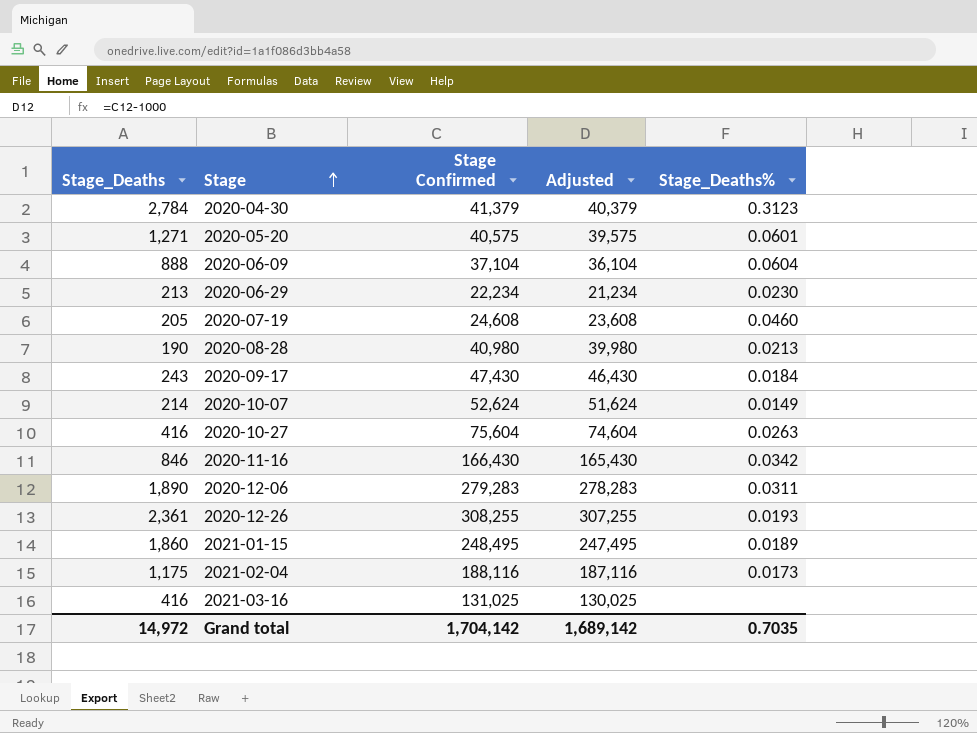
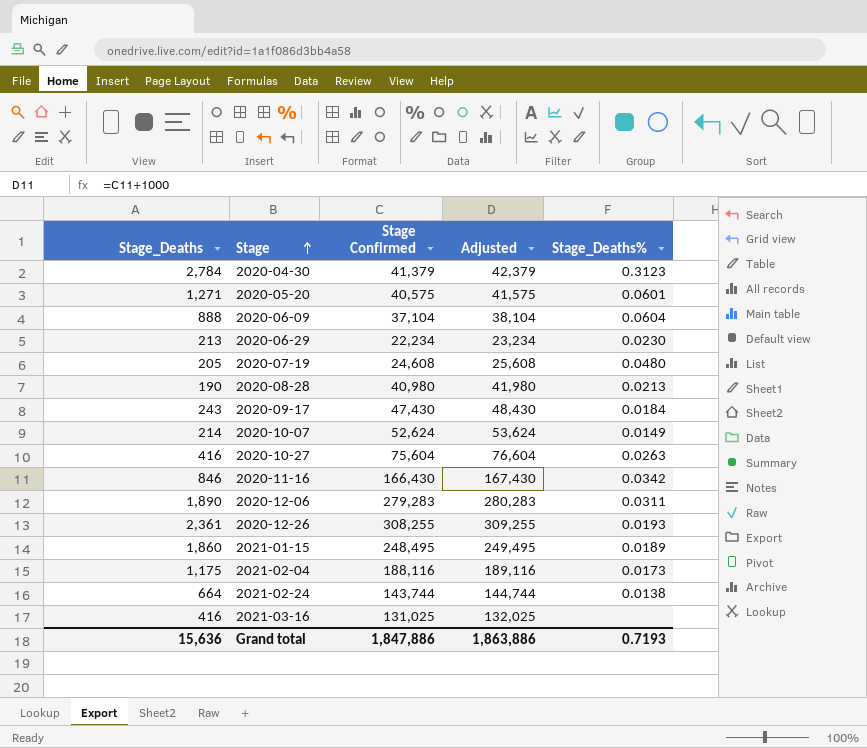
column Adjusted | formula: [Stage Confirmed] - 1000 -> [Stage Confirmed] + 1000
2020-07-19 | Stage_Deaths%: 0.0460 -> 0.0480
row 2021-02-24: none -> 664 | 143,744 | 144,744 | 0.0138
Grand total | Stage_Deaths: 14,972 -> 15,636
Grand total | Stage Confirmed: 1,704,142 -> 1,847,886
Grand total | Adjusted: 1,689,142 -> 1,863,886
Grand total | Stage_Deaths%: 0.7035 -> 0.7193

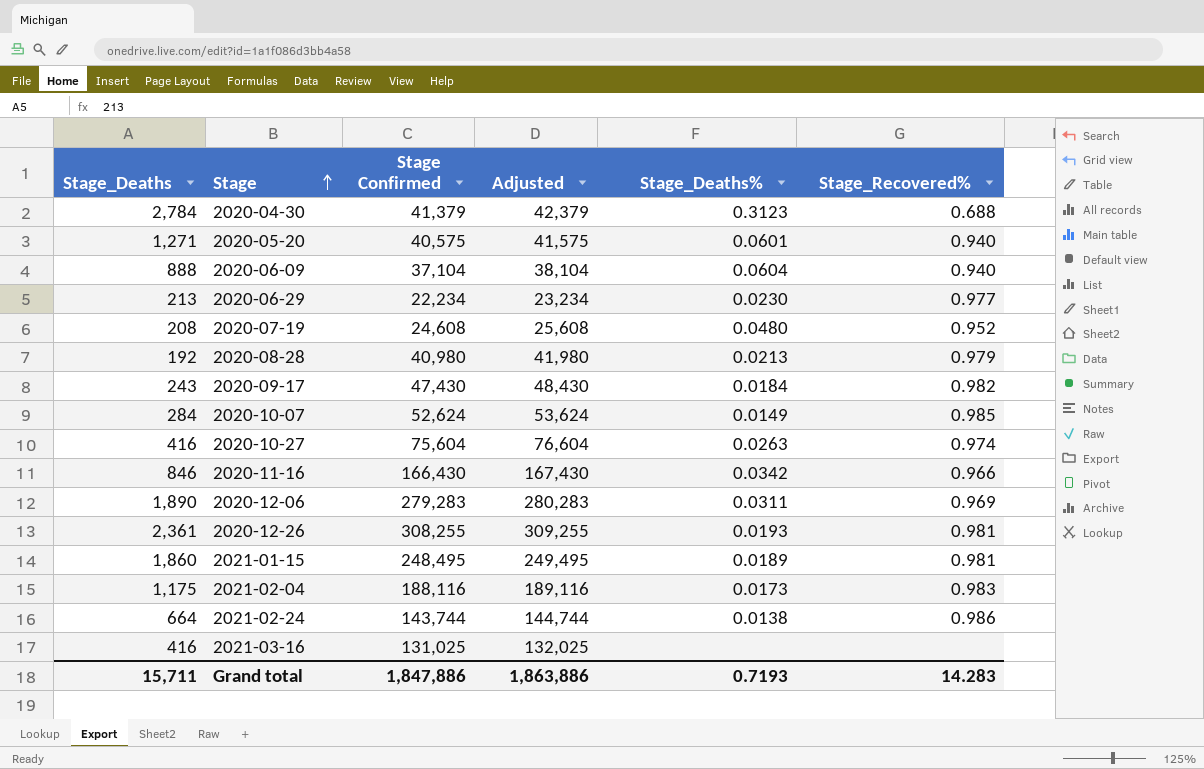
column Stage_Recovered% | position: none -> 6
2020-07-19 | Stage_Deaths: 205 -> 208
2020-08-28 | Stage_Deaths: 190 -> 192
2020-10-07 | Stage_Deaths: 214 -> 284
Grand total | Stage_Deaths: 15,636 -> 15,711

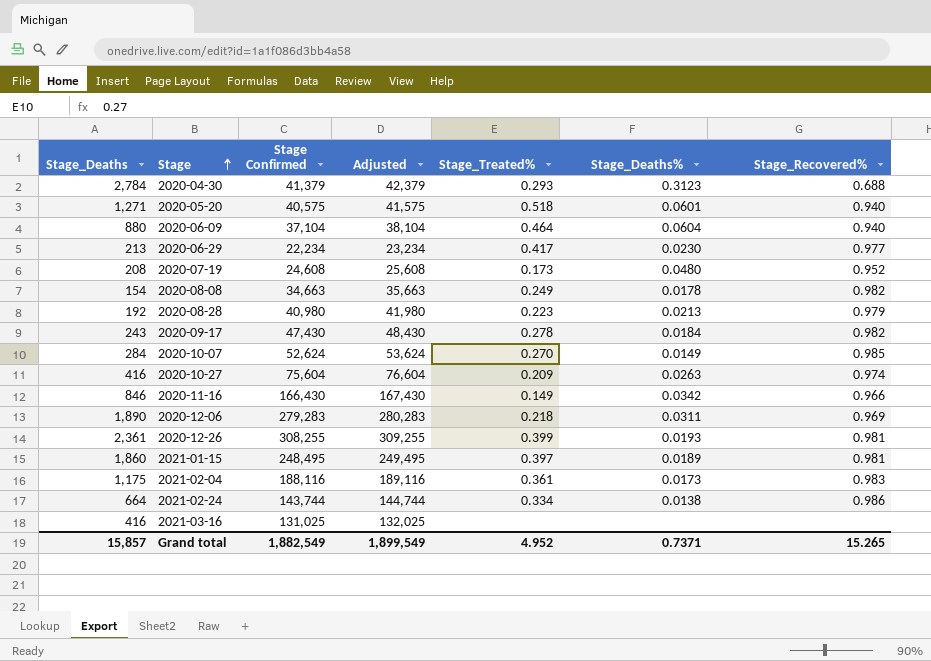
column Stage_Treated% | position: none -> 5
2020-06-09 | Stage_Deaths: 888 -> 880
row 2020-08-08: none -> 154 | 34,663 | 35,663 | 0.249 | 0.0178 | 0.982
Grand total | Stage_Deaths: 15,711 -> 15,857
Grand total | Stage Confirmed: 1,847,886 -> 1,882,549
Grand total | Adjusted: 1,863,886 -> 1,899,549
Grand total | Stage_Deaths%: 0.7193 -> 0.7371
Grand total | Stage_Recovered%: 14.283 -> 15.265

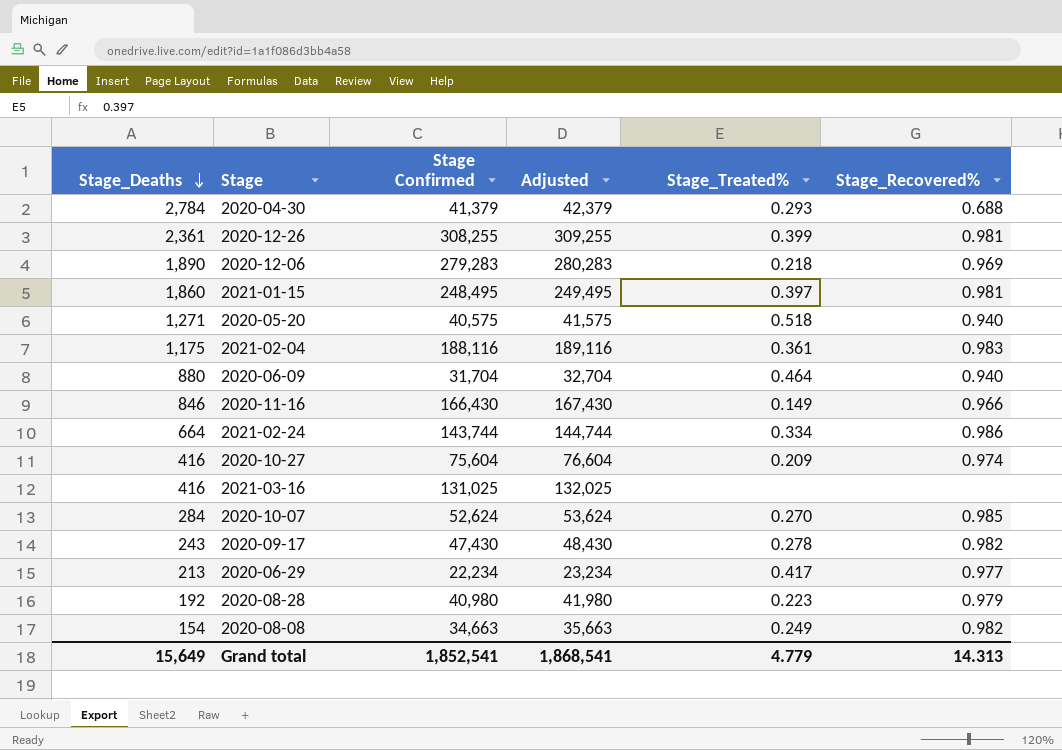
row order: Stage ascending -> Stage_Deaths descending
column Stage_Deaths% | position: 6 -> none
row 2020-07-19: 208 | 24,608 | 25,608 | 0.173 | 0.0480 | 0.952 -> none
2020-06-09 | Stage Confirmed: 37,104 -> 31,704
2020-06-09 | Adjusted: 38,104 -> 32,704
Grand total | Stage_Deaths: 15,857 -> 15,649
Grand total | Stage Confirmed: 1,882,549 -> 1,852,541
Grand total | Adjusted: 1,899,549 -> 1,868,541
Grand total | Stage_Treated%: 4.952 -> 4.779
Grand total | Stage_Recovered%: 15.265 -> 14.313

